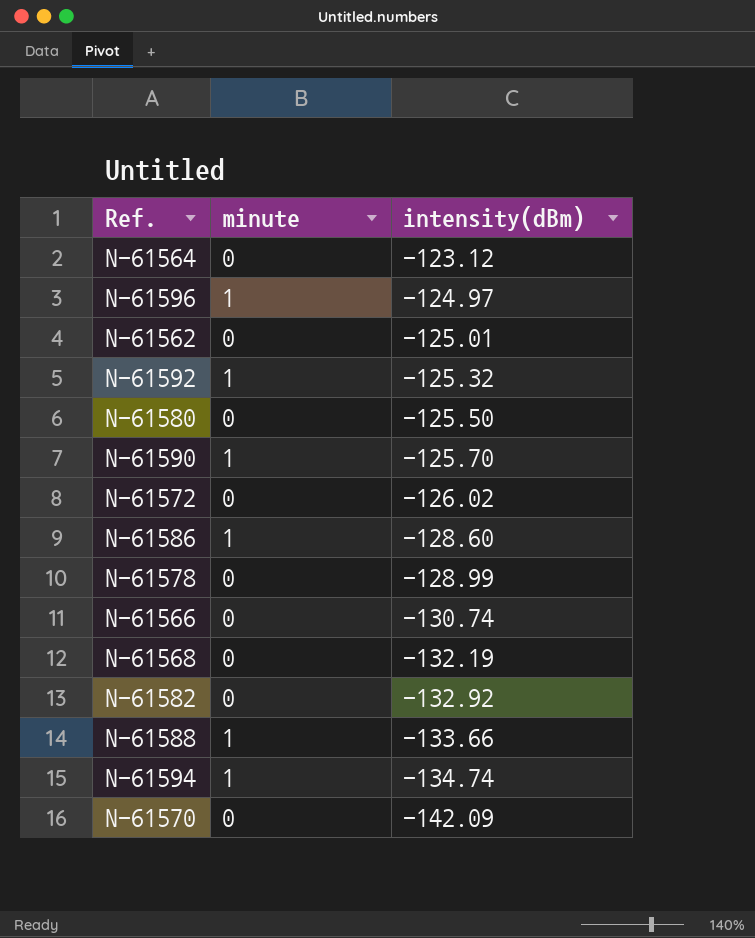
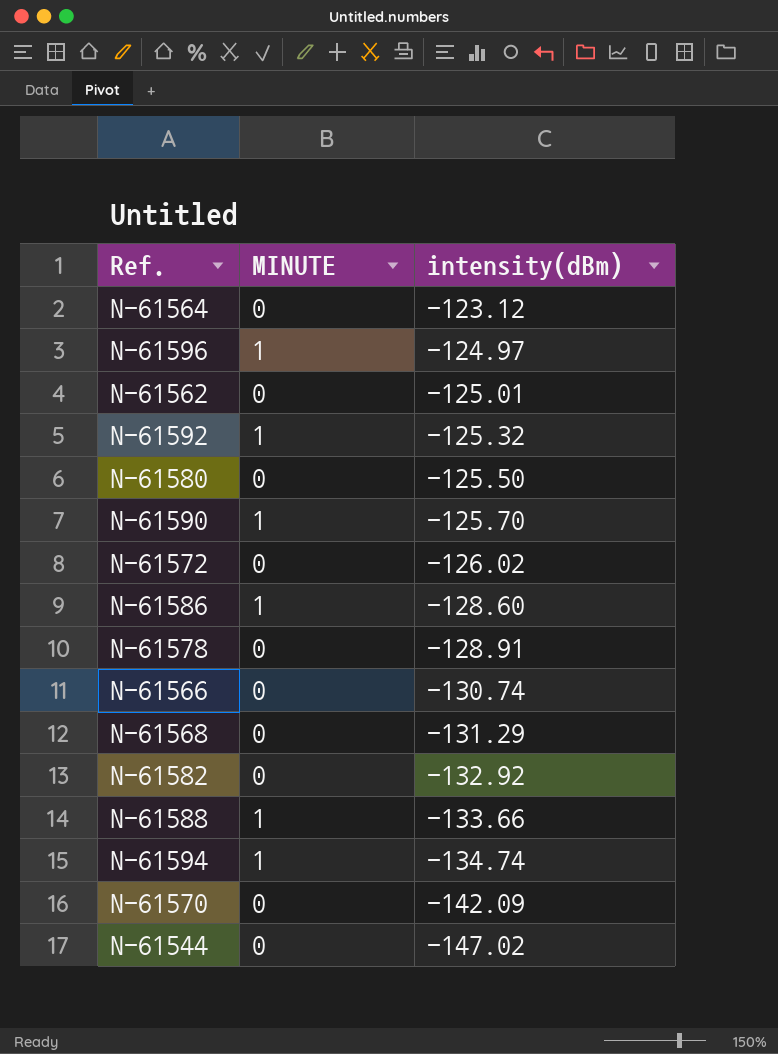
column name: minute -> MINUTE
N-61578 | intensity(dBm): -128.99 -> -128.91
N-61568 | intensity(dBm): -132.19 -> -131.29
row N-61544: none -> 0 | -147.02

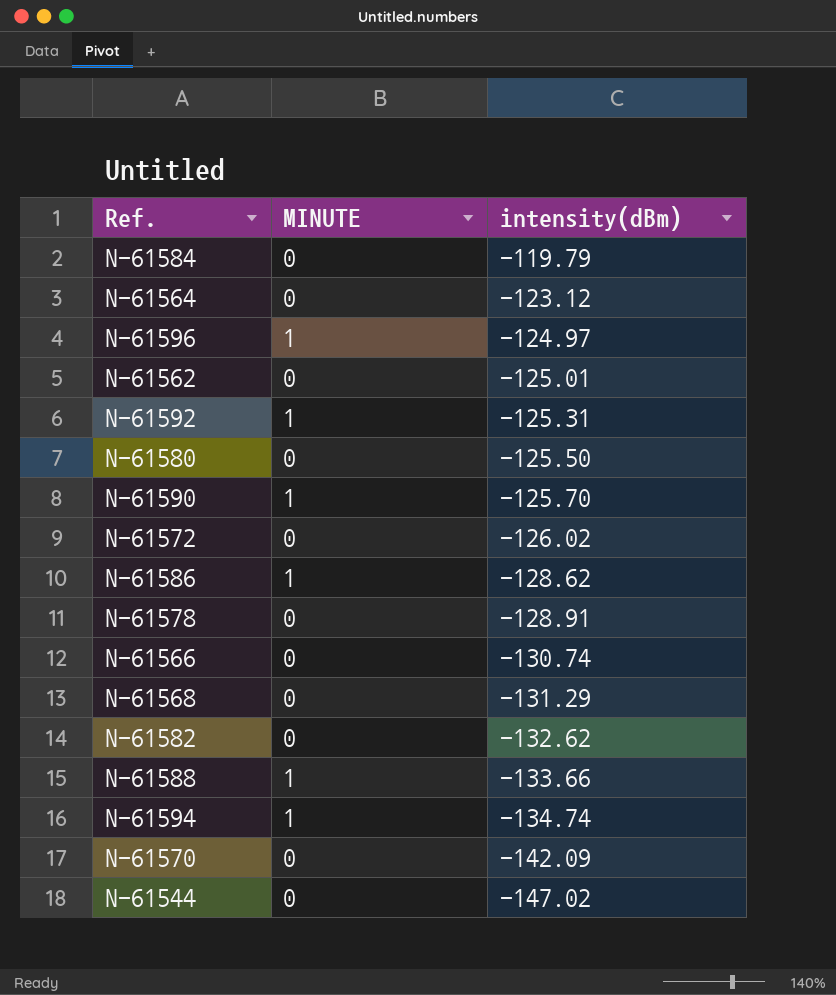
row N-61584: none -> 0 | -119.79
N-61592 | intensity(dBm): -125.32 -> -125.31
N-61586 | intensity(dBm): -128.60 -> -128.62
N-61582 | intensity(dBm): -132.92 -> -132.62

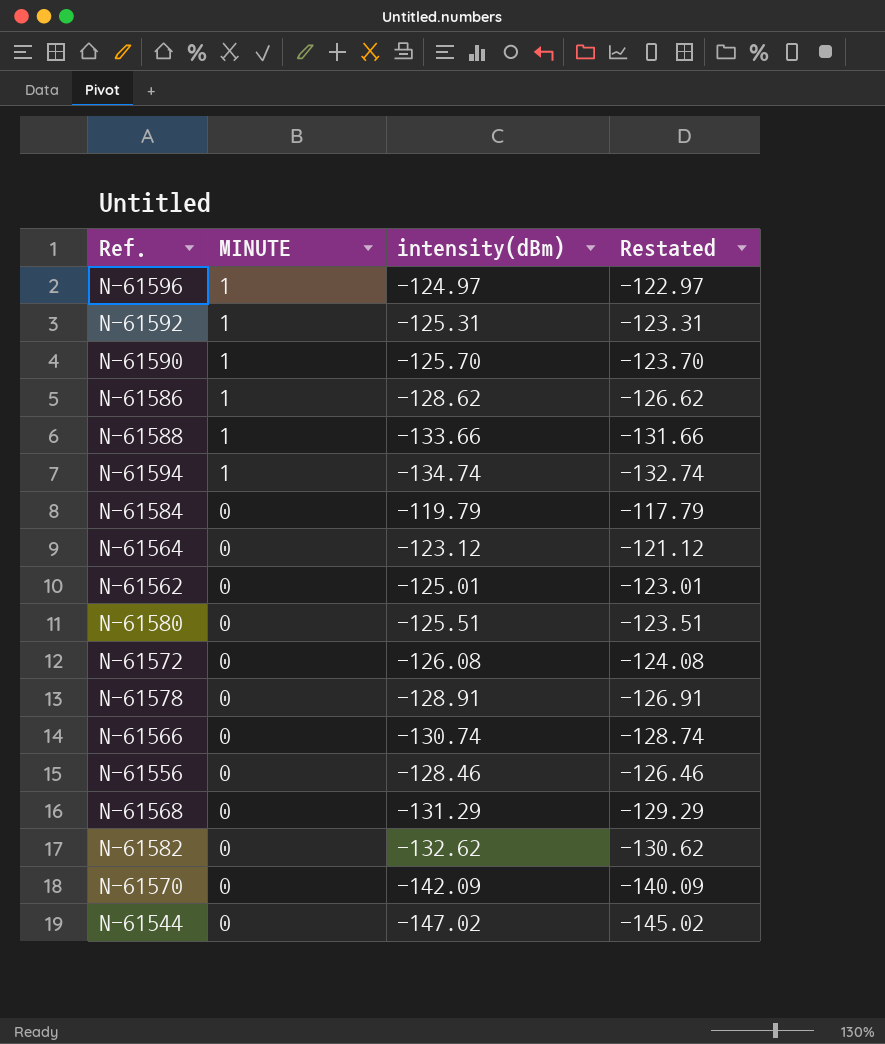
row order: intensity(dBm) descending -> MINUTE descending
column Restated | formula: none -> [intensity(dBm)] + 2
N-61580 | intensity(dBm): -125.50 -> -125.51
N-61572 | intensity(dBm): -126.02 -> -126.08
row N-61556: none -> 0 | -128.46 | -126.46

